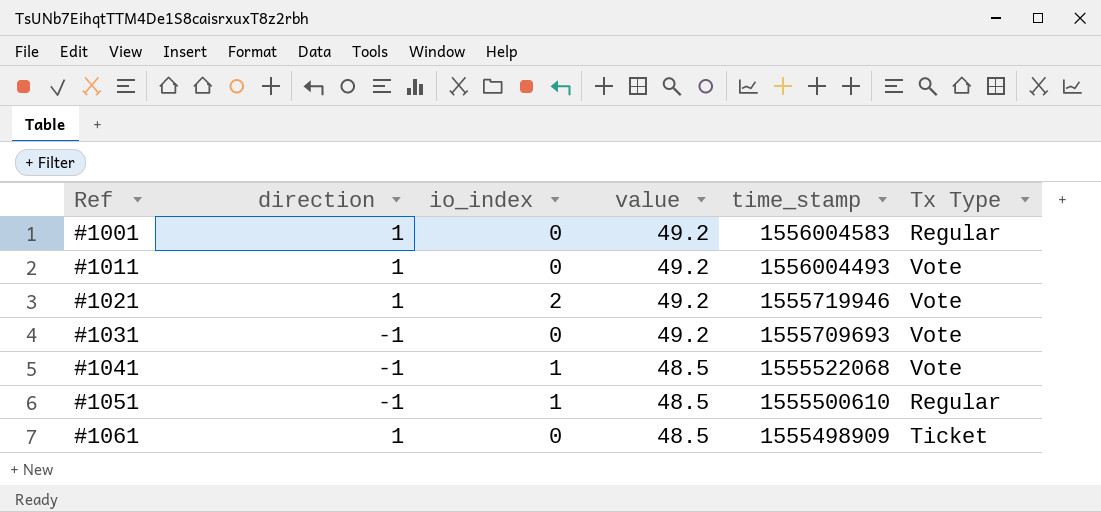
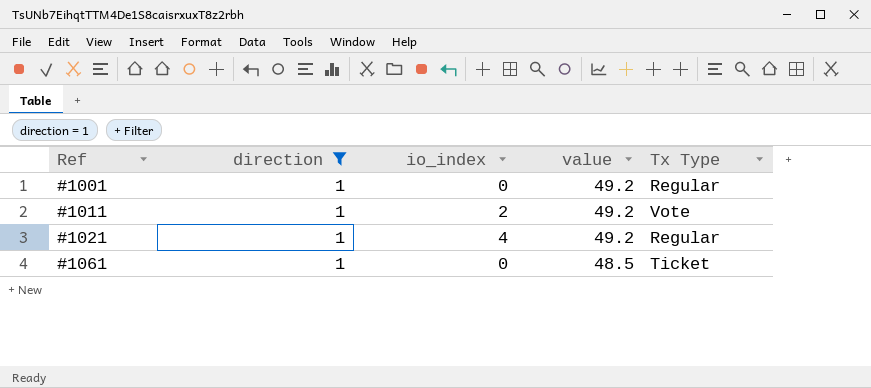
filter: none -> direction = 1
column time_stamp | position: 5 -> none
#1011 | io_index: 0 -> 2
#1021 | io_index: 2 -> 4
#1021 | Tx Type: Vote -> Regular

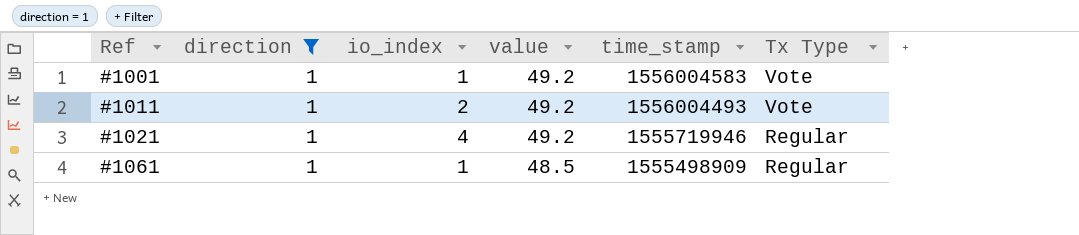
column time_stamp | position: none -> 5
#1001 | io_index: 0 -> 1
#1001 | Tx Type: Regular -> Vote
#1061 | io_index: 0 -> 1
#1061 | Tx Type: Ticket -> Regular

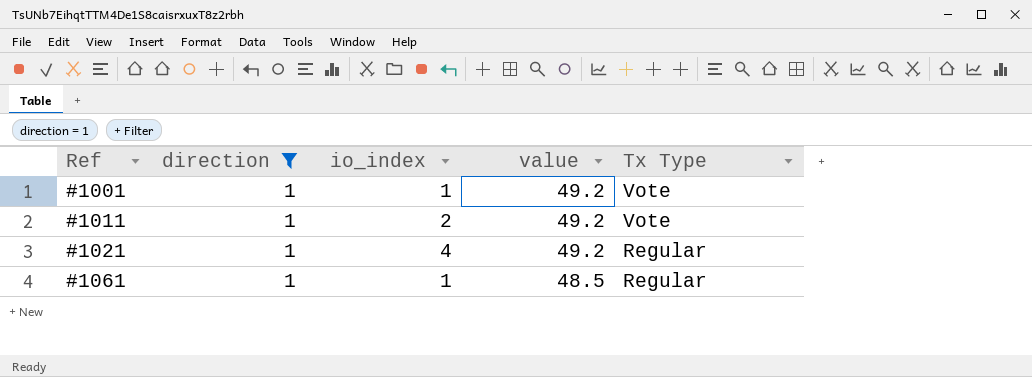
column time_stamp | position: 5 -> none

